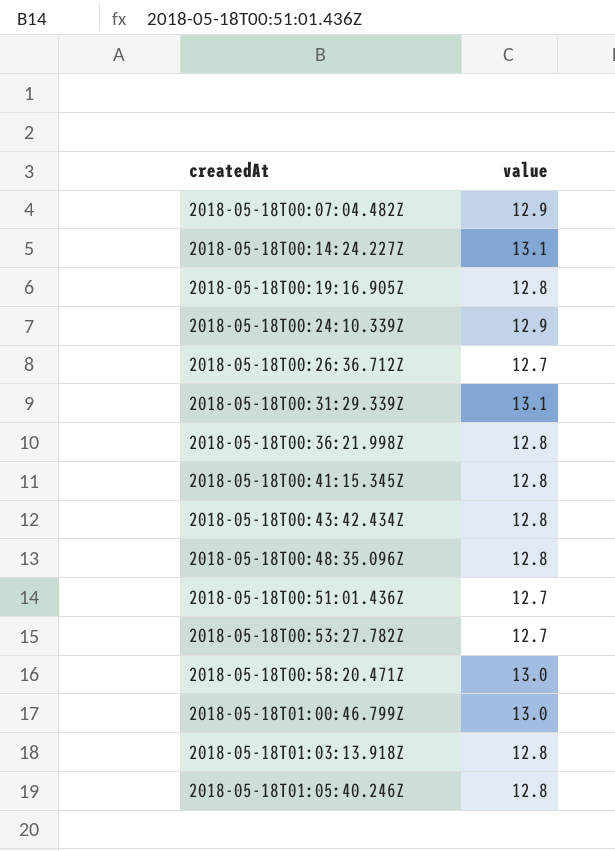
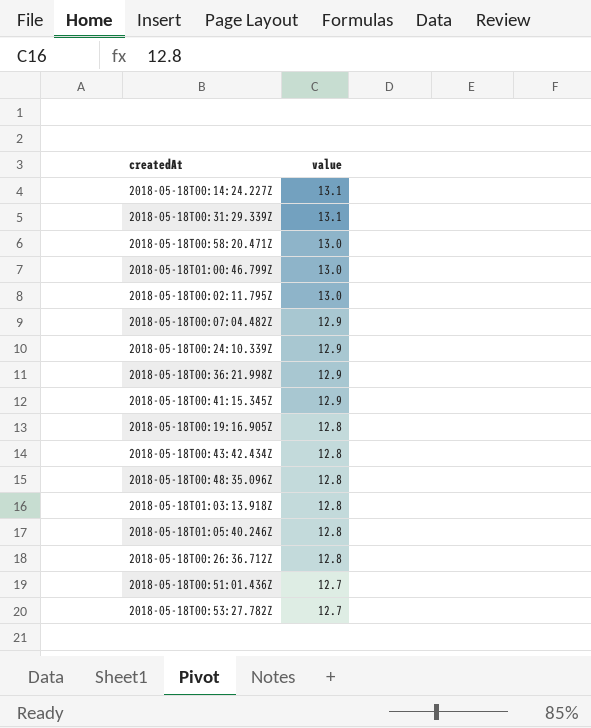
row order: createdAt ascending -> value descending
row 2018-05-18T00:02:11.795Z: none -> 13.0
2018-05-18T00:36:21.998Z | value: 12.8 -> 12.9
2018-05-18T00:41:15.345Z | value: 12.8 -> 12.9
2018-05-18T00:26:36.712Z | value: 12.7 -> 12.8

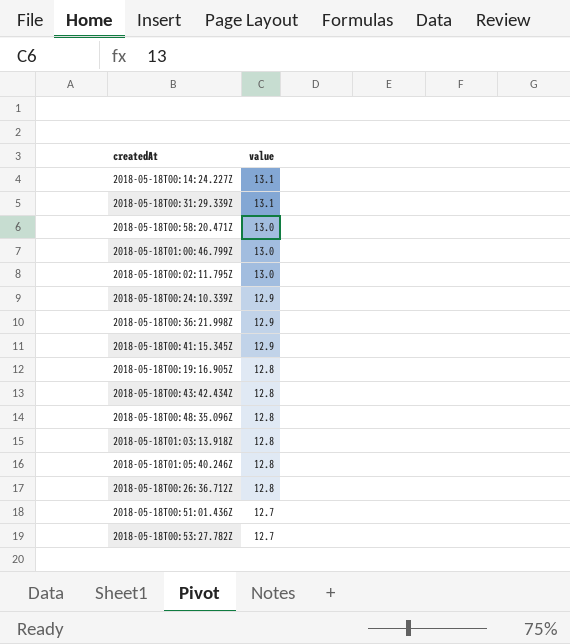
row 2018-05-18T00:07:04.482Z: 12.9 -> none

